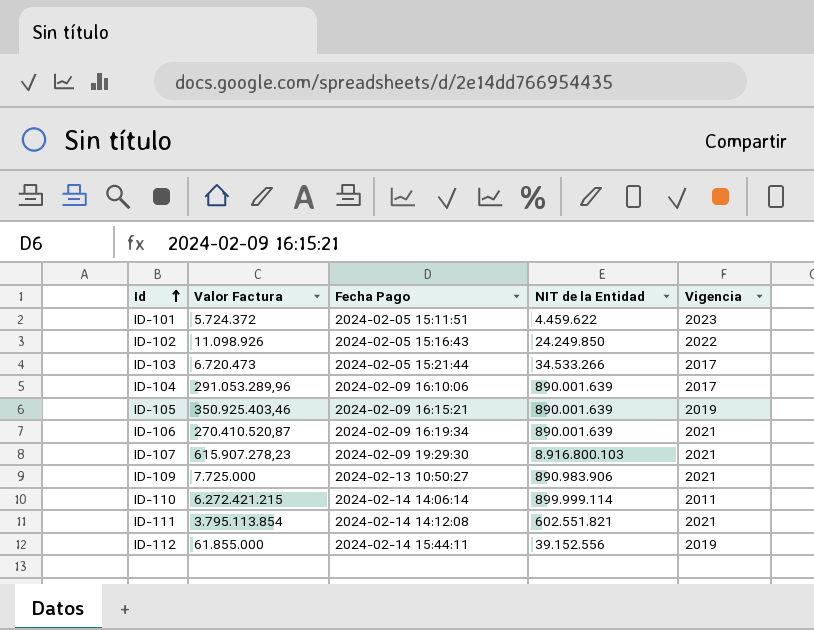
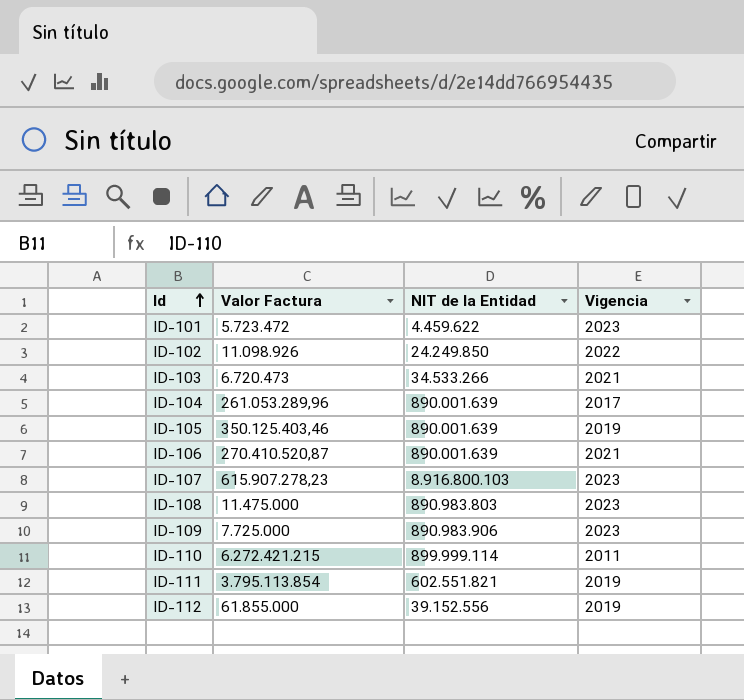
column Fecha Pago | position: 3 -> none
ID-101 | Valor Factura: 5.724.372 -> 5.723.472
ID-103 | Vigencia: 2017 -> 2021
ID-104 | Valor Factura: 291.053.289,96 -> 261.053.289,96
ID-105 | Valor Factura: 350.925.403,46 -> 350.125.403,46
ID-107 | Vigencia: 2021 -> 2023
row ID-108: none -> 11.475.000 | 890.983.803 | 2023
ID-109 | Vigencia: 2021 -> 2023
ID-111 | Vigencia: 2021 -> 2019

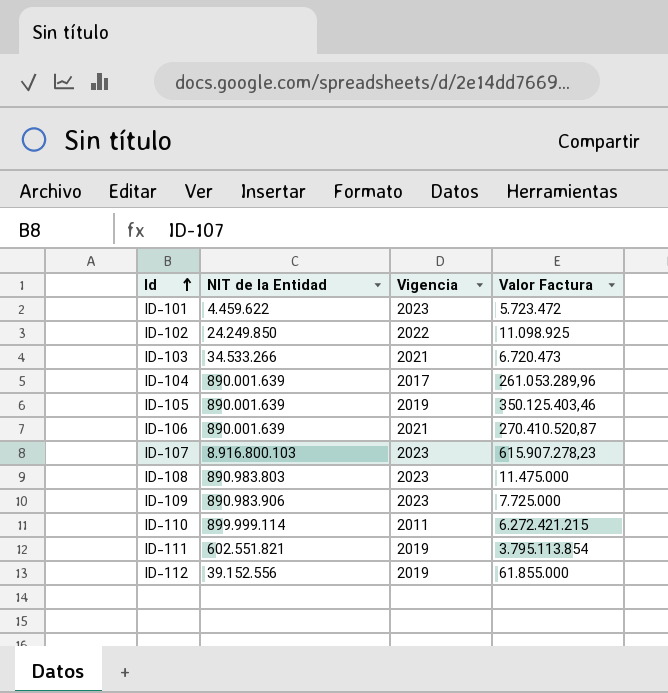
column Valor Factura | position: 2 -> 4
ID-102 | Valor Factura: 11.098.926 -> 11.098.925

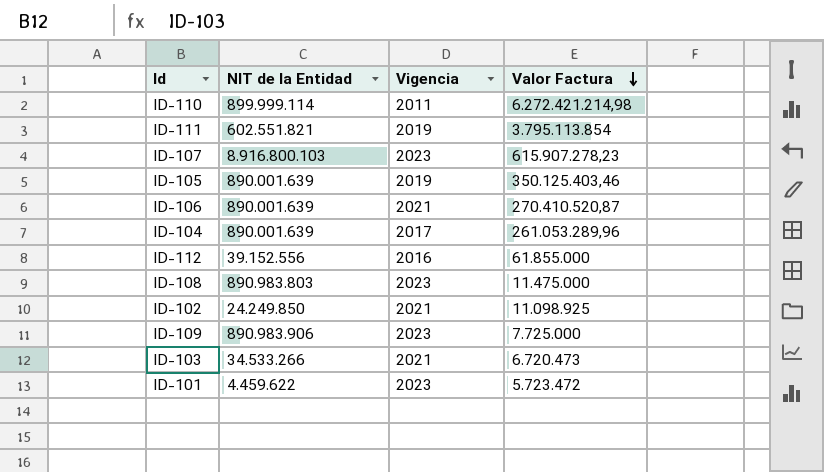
row order: Id ascending -> Valor Factura descending
ID-110 | Valor Factura: 6.272.421.215 -> 6.272.421.214,98
ID-112 | Vigencia: 2019 -> 2016
ID-102 | Vigencia: 2022 -> 2021

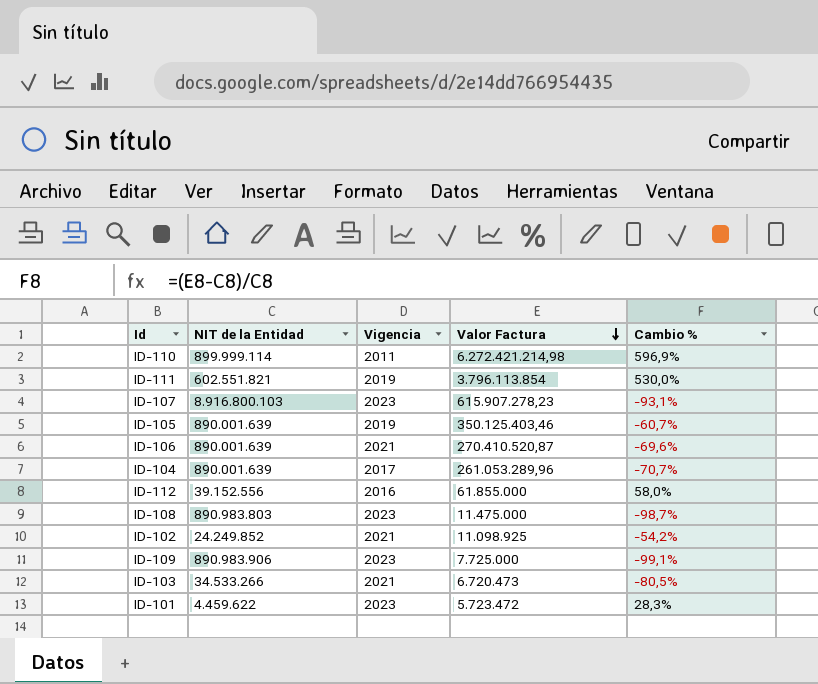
column Cambio % | formula: none -> ([Valor Factura] - [NIT de la Entidad]) / [NIT de la Entidad]
ID-111 | Valor Factura: 3.795.113.854 -> 3.796.113.854
ID-102 | NIT de la Entidad: 24.249.850 -> 24.249.852

